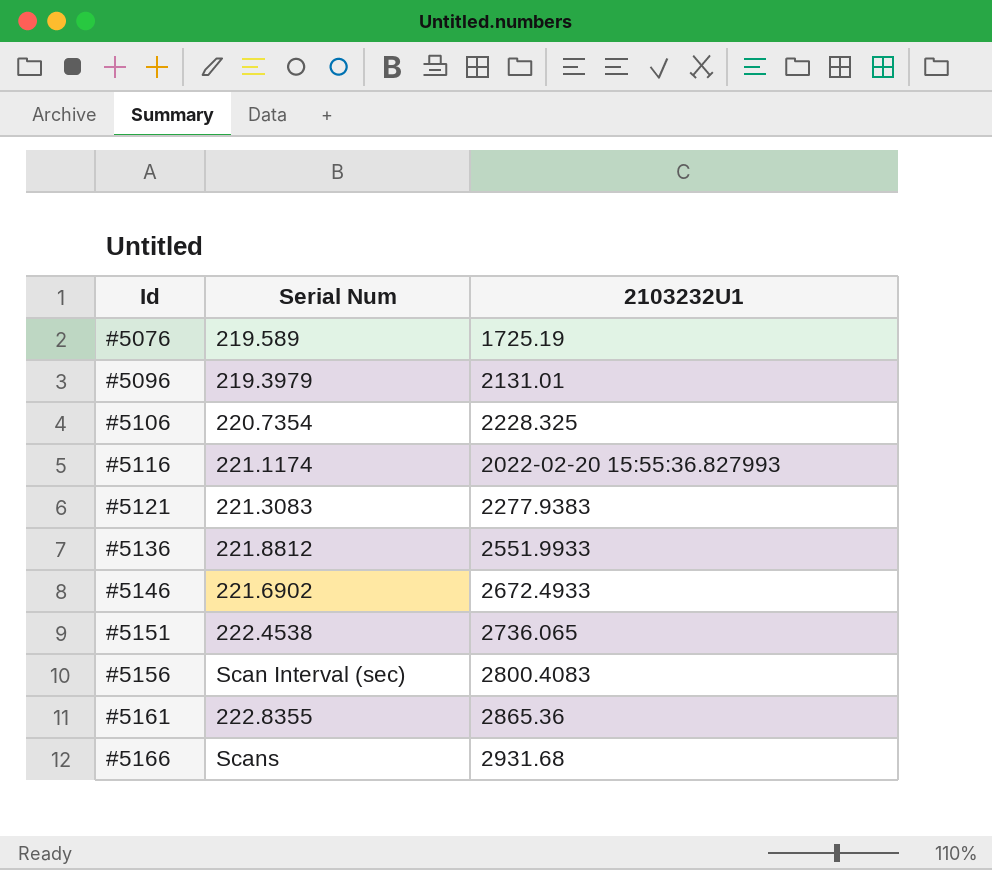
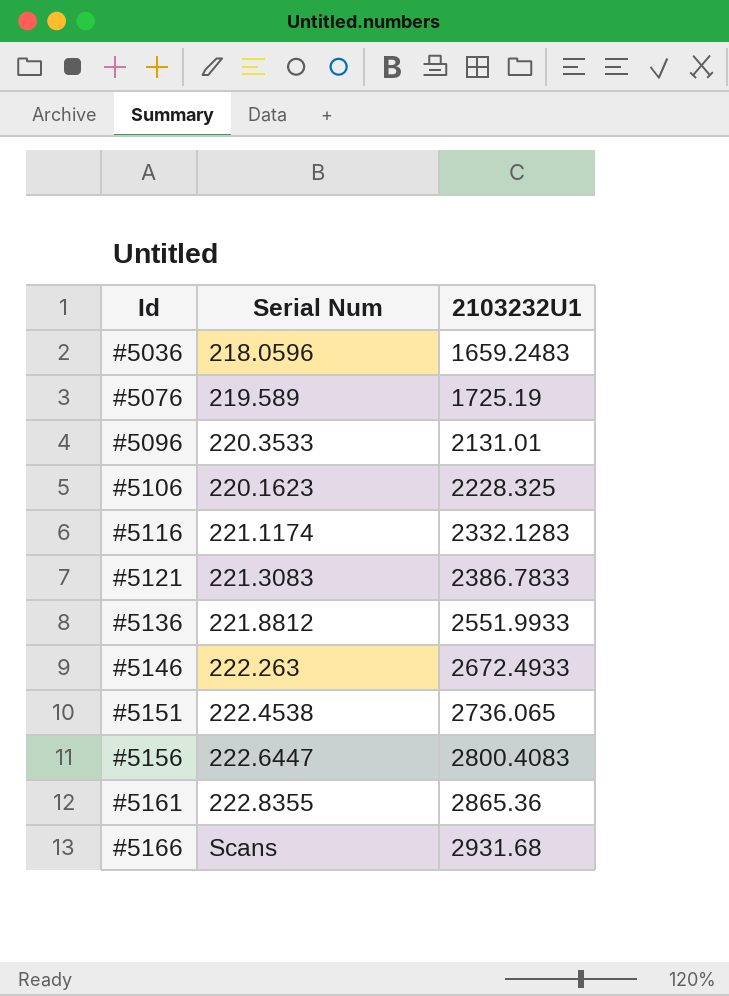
row #5036: none -> 218.0596 | 1659.2483
#5096 | Serial Num: 219.3979 -> 220.3533
#5106 | Serial Num: 220.7354 -> 220.1623
#5116 | 2103232U1: 2022-02-20 15:55:36.827993 -> 2332.1283
#5121 | 2103232U1: 2277.9383 -> 2386.7833
#5146 | Serial Num: 221.6902 -> 222.263
#5156 | Serial Num: Scan Interval (sec) -> 222.6447

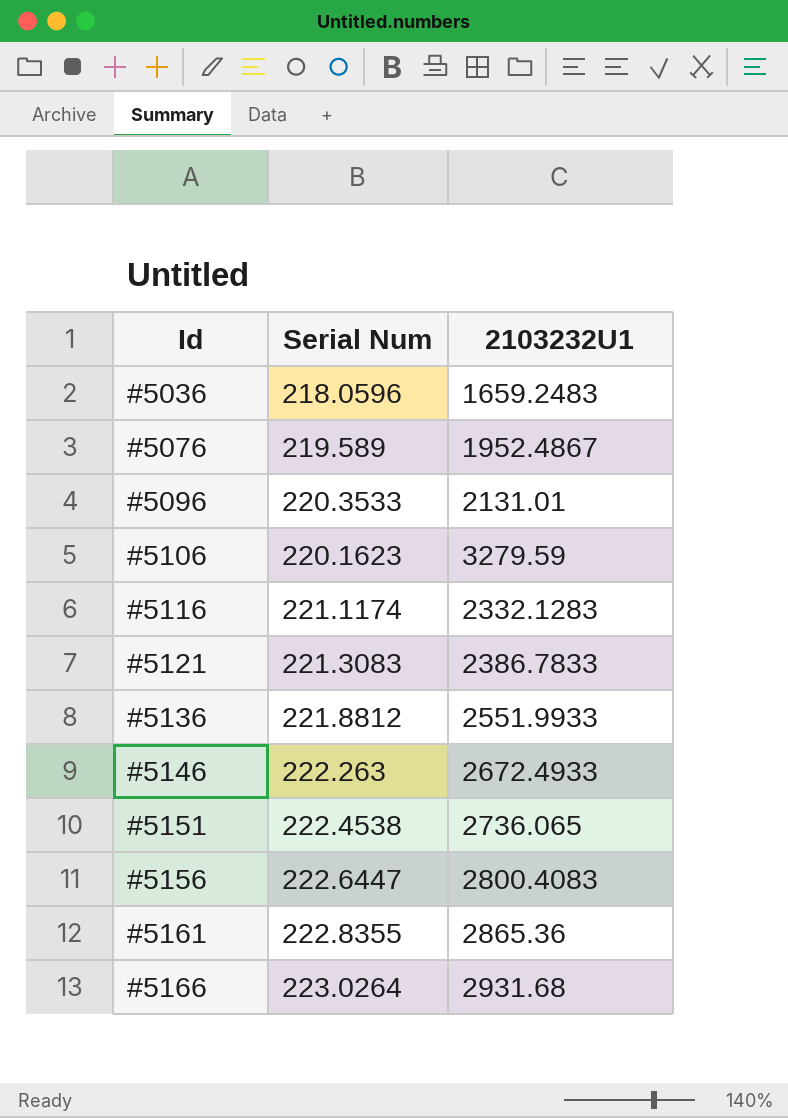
#5076 | 2103232U1: 1725.19 -> 1952.4867
#5106 | 2103232U1: 2228.325 -> 3279.59
#5166 | Serial Num: Scans -> 223.0264

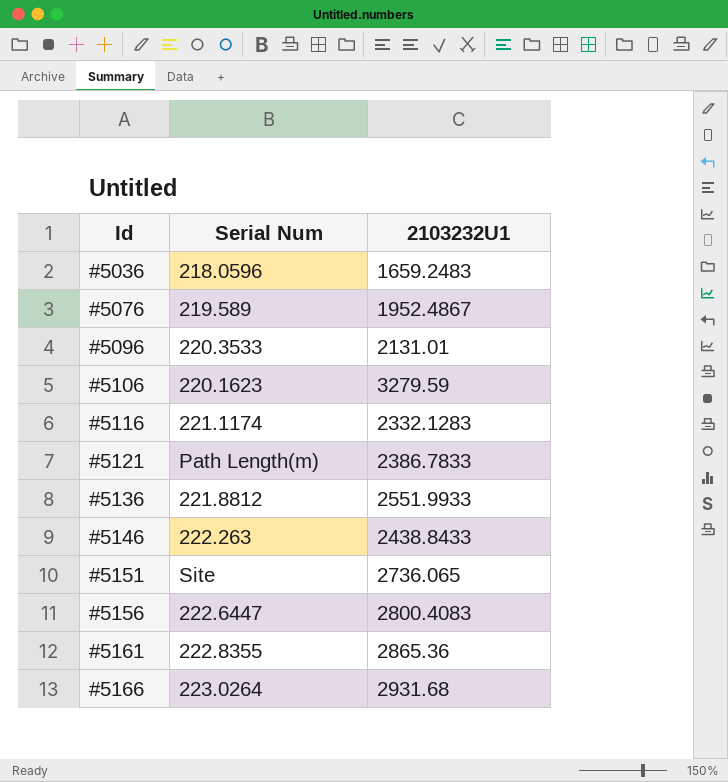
#5121 | Serial Num: 221.3083 -> Path Length(m)
#5146 | 2103232U1: 2672.4933 -> 2438.8433
#5151 | Serial Num: 222.4538 -> Site

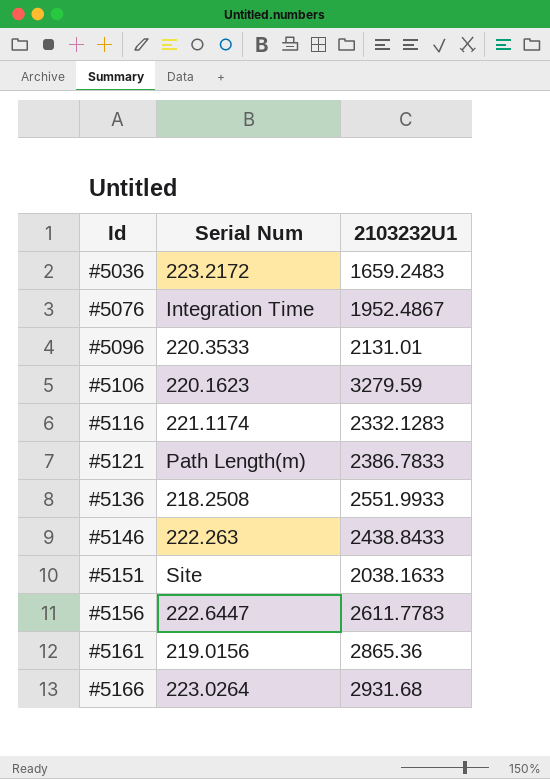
#5036 | Serial Num: 218.0596 -> 223.2172
#5076 | Serial Num: 219.589 -> Integration Time
#5136 | Serial Num: 221.8812 -> 218.2508
#5151 | 2103232U1: 2736.065 -> 2038.1633
#5156 | 2103232U1: 2800.4083 -> 2611.7783
#5161 | Serial Num: 222.8355 -> 219.0156

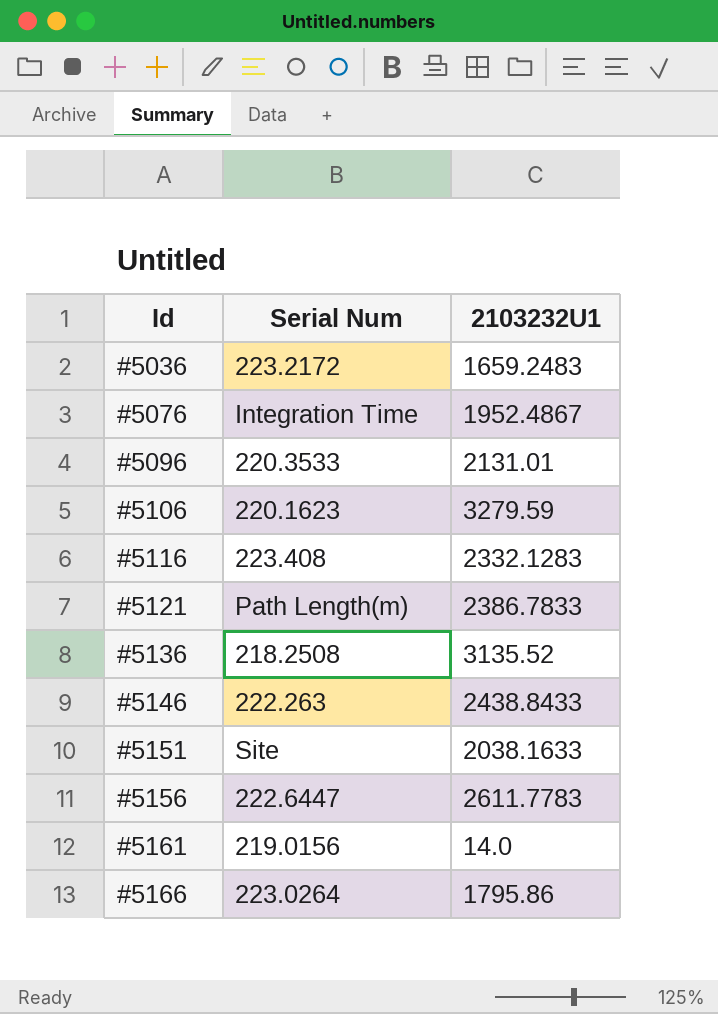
#5116 | Serial Num: 221.1174 -> 223.408
#5136 | 2103232U1: 2551.9933 -> 3135.52
#5161 | 2103232U1: 2865.36 -> 14.0
#5166 | 2103232U1: 2931.68 -> 1795.86

